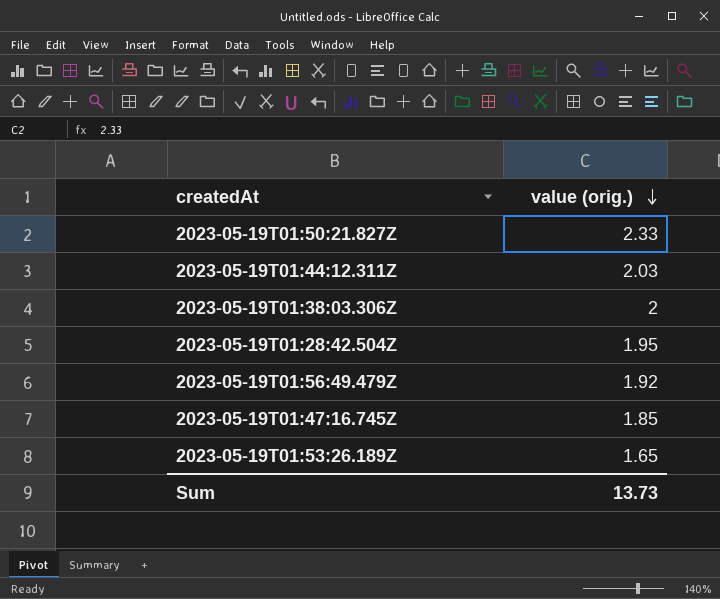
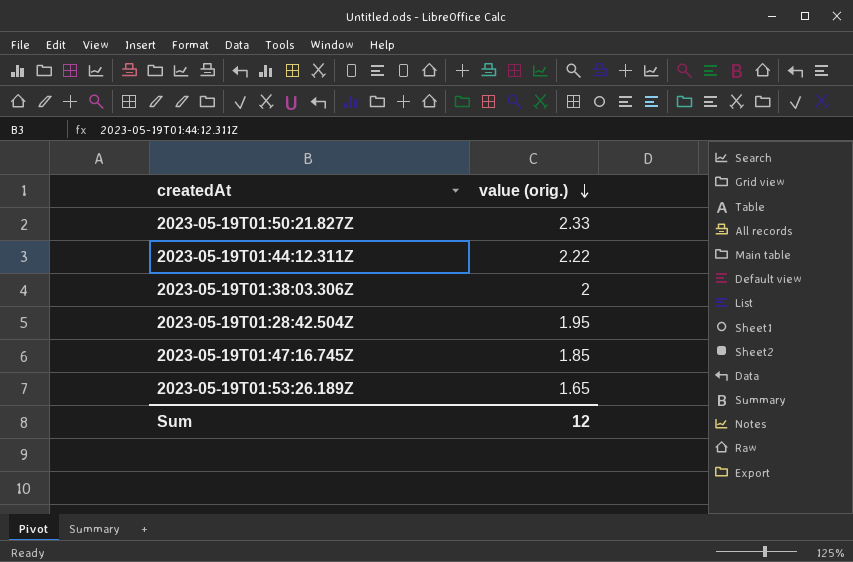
row 2023-05-19T01:56:49.479Z: 1.92 -> none
2023-05-19T01:44:12.311Z | value (orig.): 2.03 -> 2.22
Sum | value (orig.): 13.73 -> 12

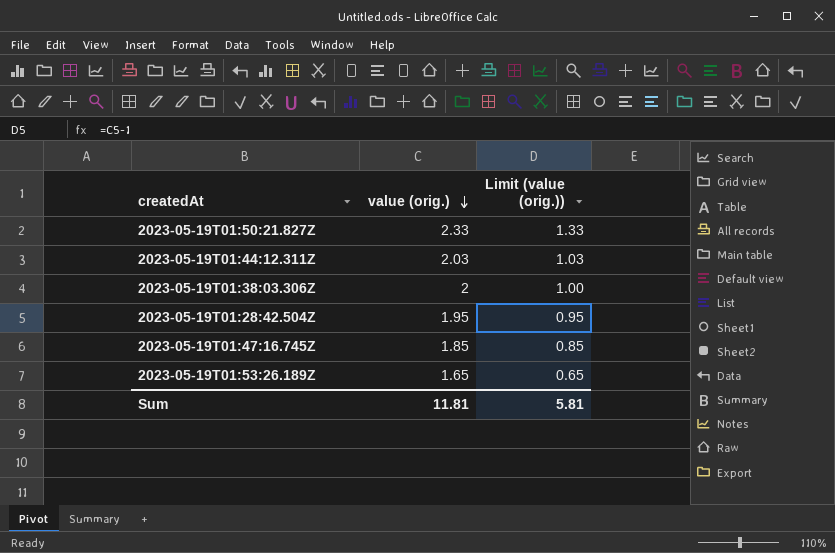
column Limit (value (orig.)) | formula: none -> [value (orig.)] - 1
2023-05-19T01:44:12.311Z | value (orig.): 2.22 -> 2.03
Sum | value (orig.): 12 -> 11.81

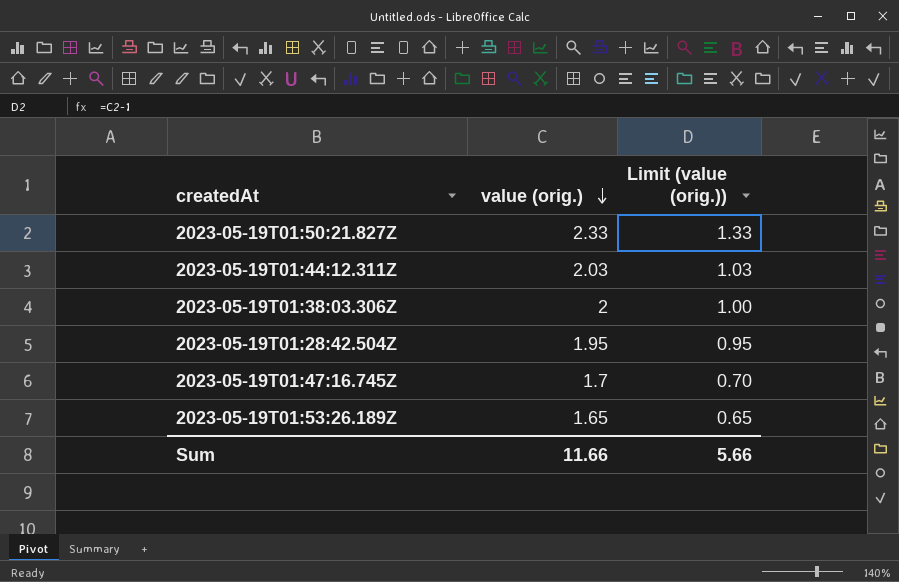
2023-05-19T01:47:16.745Z | value (orig.): 1.85 -> 1.7
2023-05-19T01:47:16.745Z | Limit (value (orig.)): 0.85 -> 0.70
Sum | value (orig.): 11.81 -> 11.66
Sum | Limit (value (orig.)): 5.81 -> 5.66

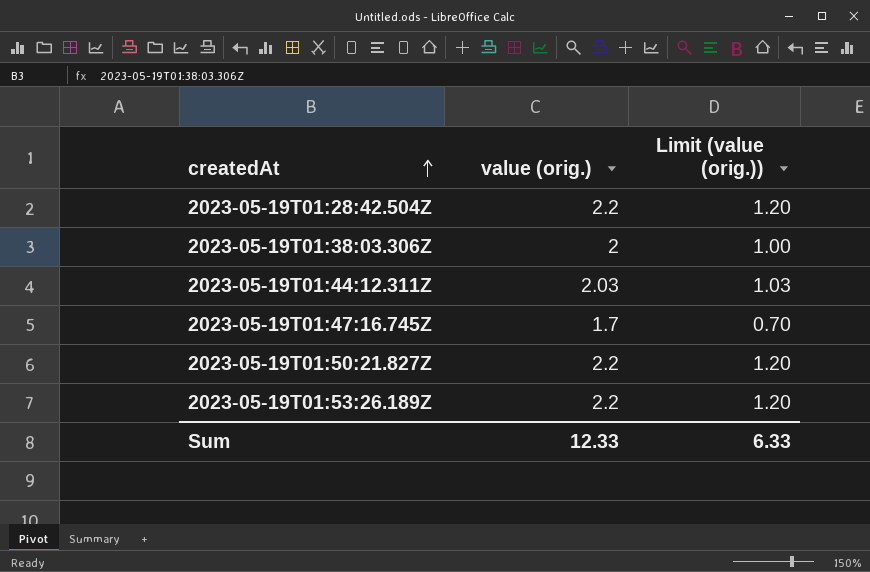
row order: value (orig.) descending -> createdAt ascending
2023-05-19T01:28:42.504Z | value (orig.): 1.95 -> 2.2
2023-05-19T01:28:42.504Z | Limit (value (orig.)): 0.95 -> 1.20
2023-05-19T01:50:21.827Z | value (orig.): 2.33 -> 2.2
2023-05-19T01:50:21.827Z | Limit (value (orig.)): 1.33 -> 1.20
2023-05-19T01:53:26.189Z | value (orig.): 1.65 -> 2.2
2023-05-19T01:53:26.189Z | Limit (value (orig.)): 0.65 -> 1.20
Sum | value (orig.): 11.66 -> 12.33
Sum | Limit (value (orig.)): 5.66 -> 6.33

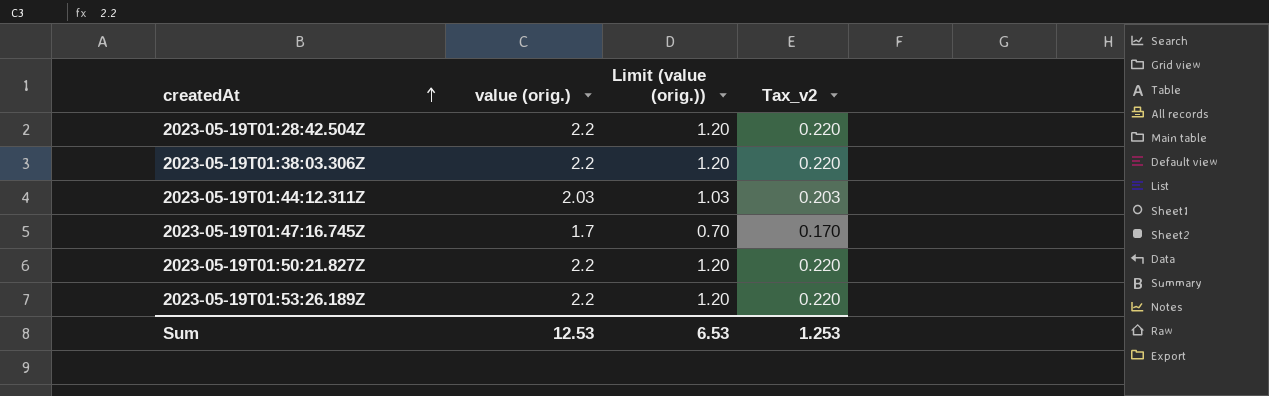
column Tax_v2 | formula: none -> [value (orig.)] * 0.1
2023-05-19T01:38:03.306Z | value (orig.): 2 -> 2.2
2023-05-19T01:38:03.306Z | Limit (value (orig.)): 1.00 -> 1.20
Sum | value (orig.): 12.33 -> 12.53
Sum | Limit (value (orig.)): 6.33 -> 6.53

